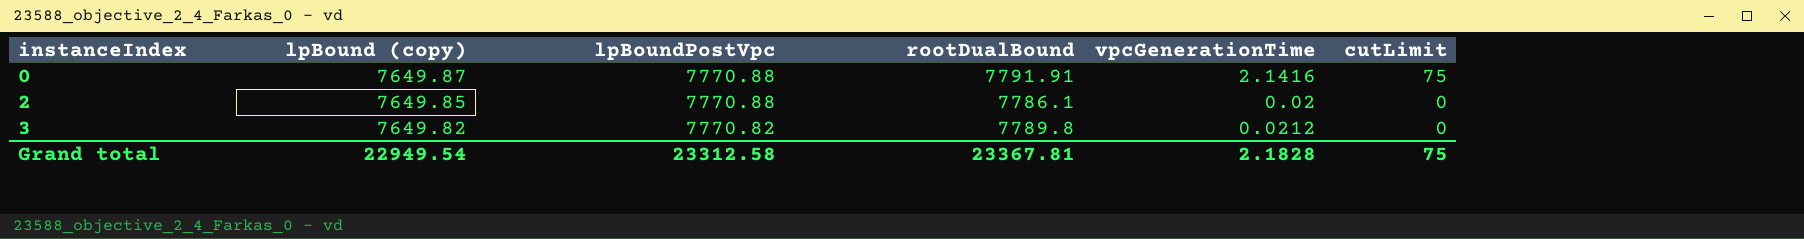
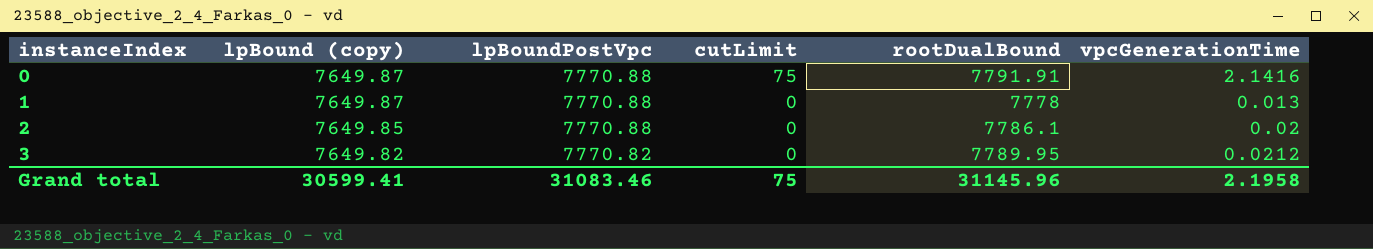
column cutLimit | position: 6 -> 4
row 1: none -> 7649.87 | 7770.88 | 0 | 7778 | 0.013
3 | rootDualBound: 7789.8 -> 7789.95
Grand total | lpBound (copy): 22949.54 -> 30599.41
Grand total | lpBoundPostVpc: 23312.58 -> 31083.46
Grand total | rootDualBound: 23367.81 -> 31145.96
Grand total | vpcGenerationTime: 2.1828 -> 2.1958

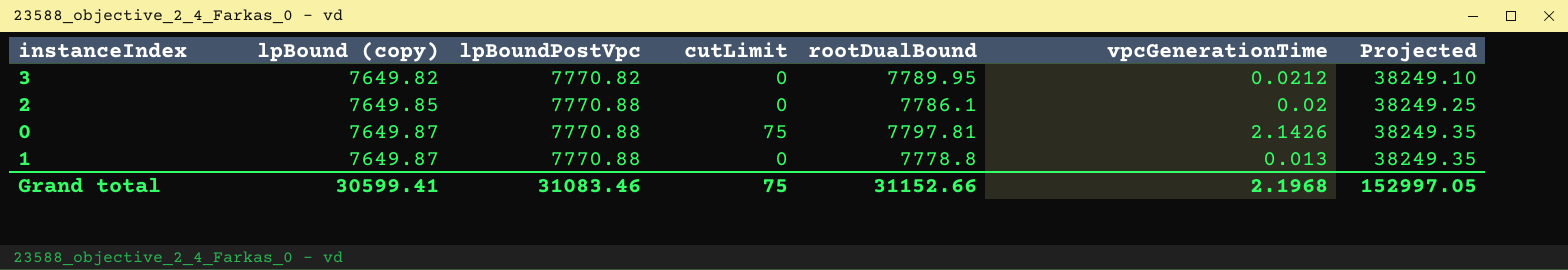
row order: instanceIndex ascending -> lpBound (copy) ascending
column Projected | formula: none -> [lpBound (copy)] * 5
0 | rootDualBound: 7791.91 -> 7797.81
0 | vpcGenerationTime: 2.1416 -> 2.1426
1 | rootDualBound: 7778 -> 7778.8
Grand total | rootDualBound: 31145.96 -> 31152.66
Grand total | vpcGenerationTime: 2.1958 -> 2.1968

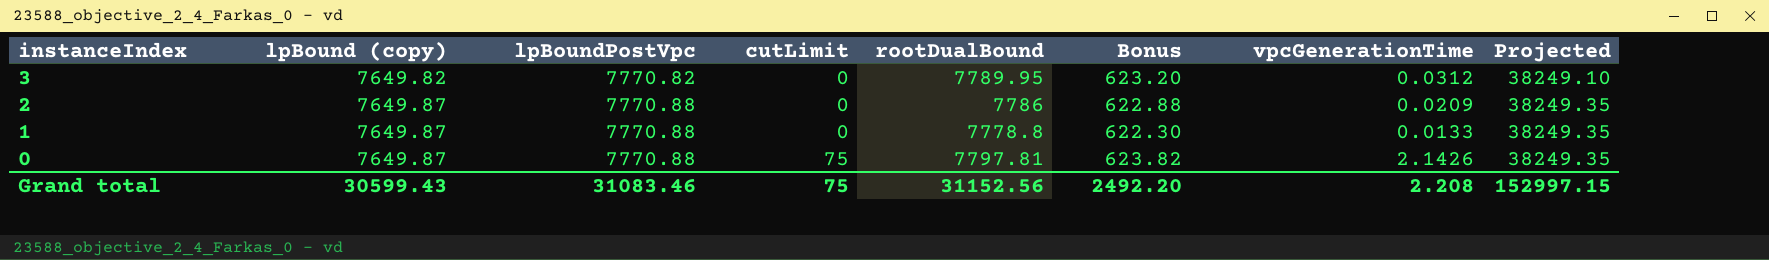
row order: lpBound (copy) ascending -> instanceIndex descending
column Bonus | formula: none -> [rootDualBound] * 0.08
3 | vpcGenerationTime: 0.0212 -> 0.0312
2 | lpBound (copy): 7649.85 -> 7649.87
2 | rootDualBound: 7786.1 -> 7786
2 | vpcGenerationTime: 0.02 -> 0.0209
2 | Projected: 38249.25 -> 38249.35
1 | vpcGenerationTime: 0.013 -> 0.0133
Grand total | lpBound (copy): 30599.41 -> 30599.43
Grand total | rootDualBound: 31152.66 -> 31152.56
Grand total | vpcGenerationTime: 2.1968 -> 2.208
Grand total | Projected: 152997.05 -> 152997.15

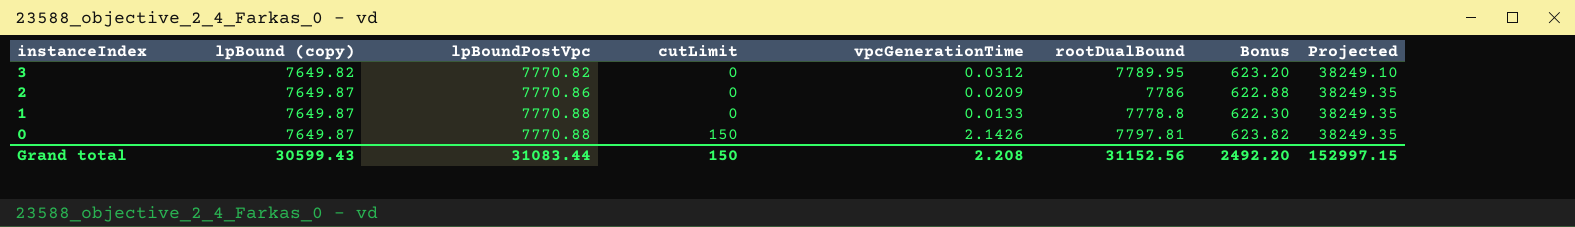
column vpcGenerationTime | position: 7 -> 5
2 | lpBoundPostVpc: 7770.88 -> 7770.86
0 | cutLimit: 75 -> 150
Grand total | lpBoundPostVpc: 31083.46 -> 31083.44
Grand total | cutLimit: 75 -> 150

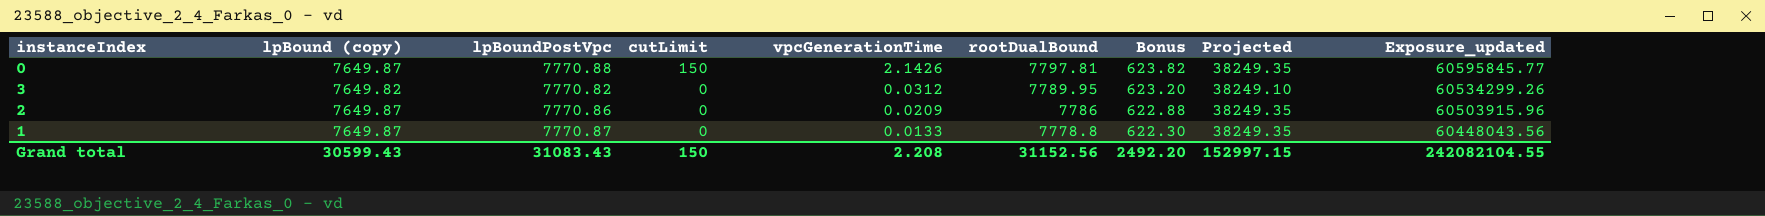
row order: instanceIndex descending -> cutLimit descending
column Exposure_updated | formula: none -> [lpBoundPostVpc] * [rootDualBound]
1 | lpBoundPostVpc: 7770.88 -> 7770.87
Grand total | lpBoundPostVpc: 31083.44 -> 31083.43

